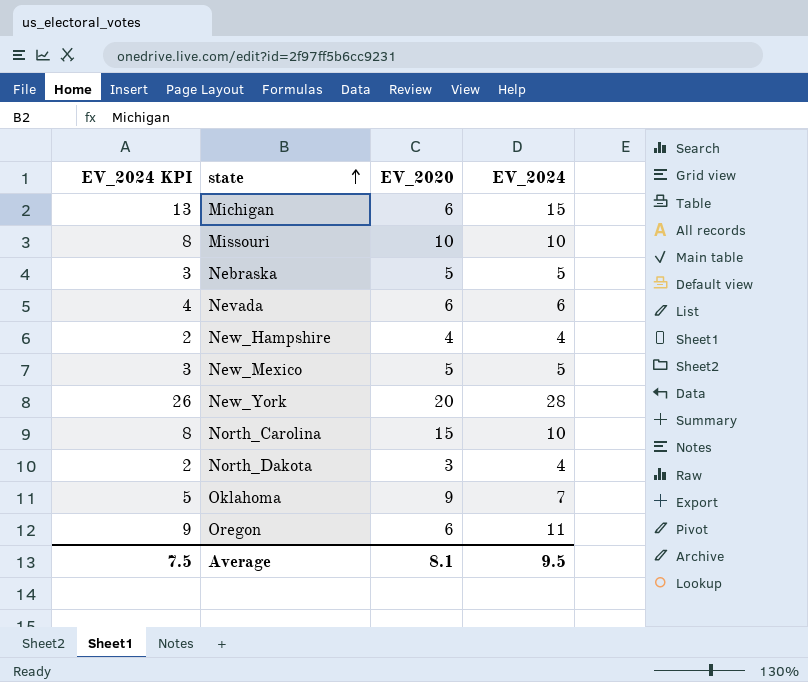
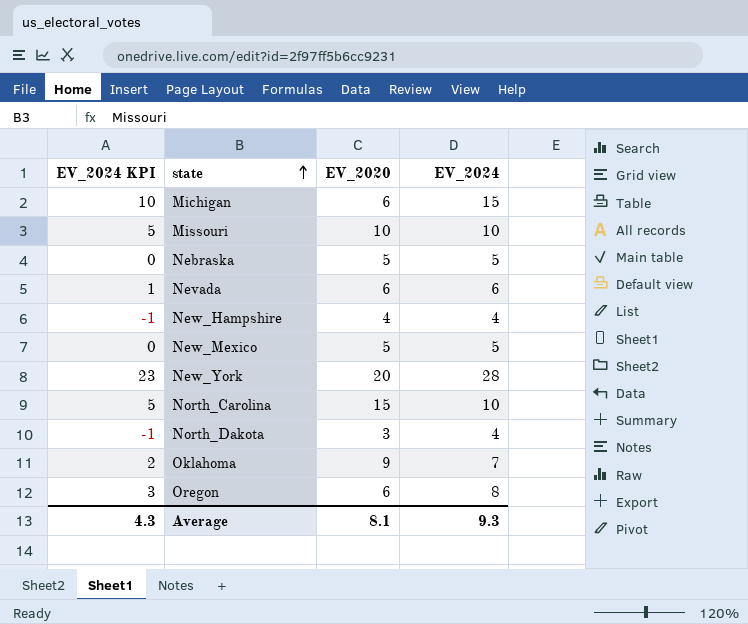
column EV_2024 KPI | formula: [EV_2024] - 2 -> [EV_2024] - 5
Oregon | EV_2024: 11 -> 8
Average | EV_2024 KPI: 7.5 -> 4.3
Average | EV_2024: 9.5 -> 9.3

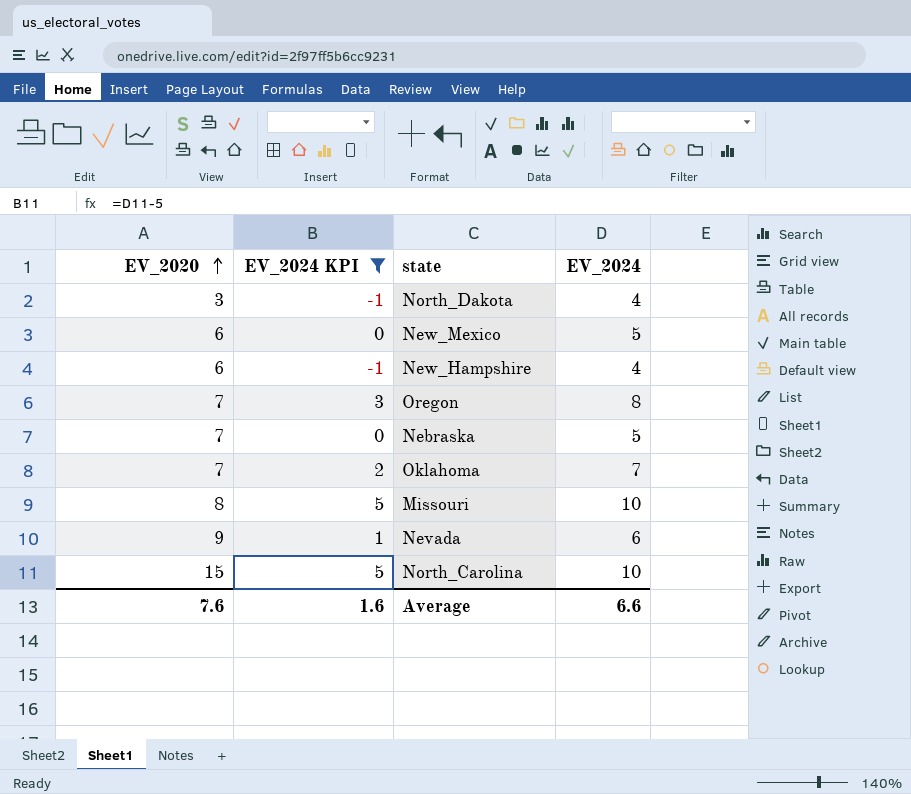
filter: none -> EV_2024 KPI <= 5
row order: state ascending -> EV_2020 ascending
column EV_2020 | position: 3 -> 1
New_Mexico | EV_2020: 5 -> 6
New_Hampshire | EV_2020: 4 -> 6
Oregon | EV_2020: 6 -> 7
Nebraska | EV_2020: 5 -> 7
Oklahoma | EV_2020: 9 -> 7
Missouri | EV_2020: 10 -> 8
Nevada | EV_2020: 6 -> 9
Average | EV_2020: 8.1 -> 7.6
Average | EV_2024 KPI: 4.3 -> 1.6
Average | EV_2024: 9.3 -> 6.6

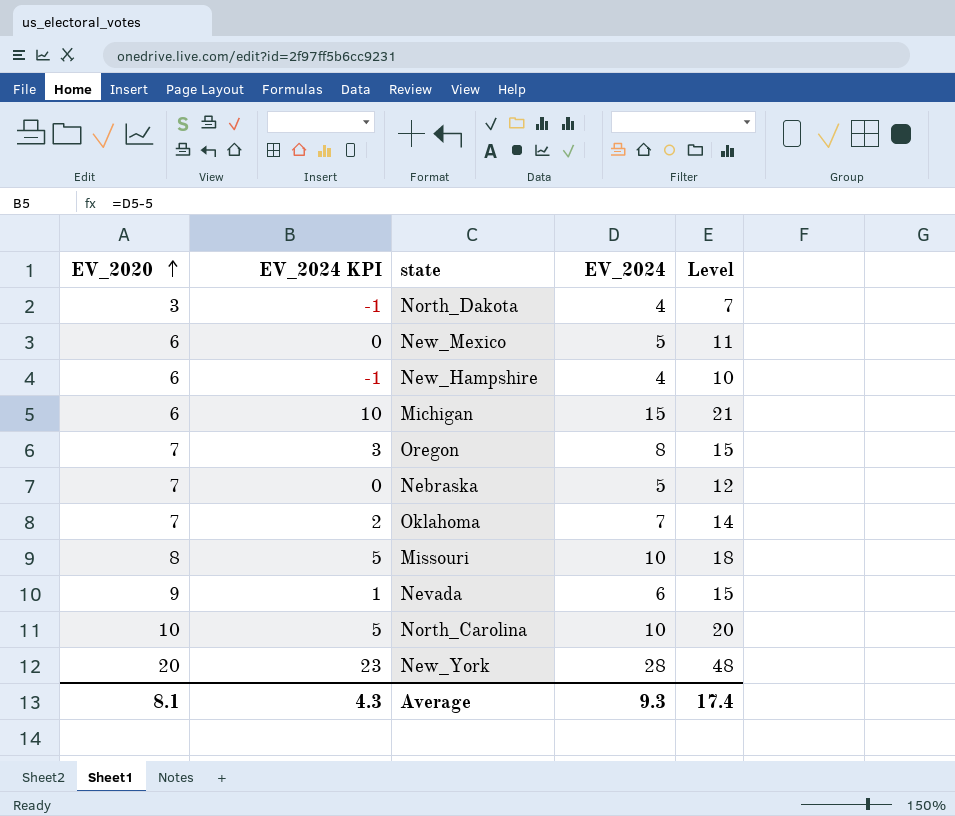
filter: EV_2024 KPI <= 5 -> none
column Level | formula: none -> [EV_2020] + [EV_2024]
North_Carolina | EV_2020: 15 -> 10
Average | EV_2020: 7.6 -> 8.1
Average | EV_2024 KPI: 1.6 -> 4.3
Average | EV_2024: 6.6 -> 9.3

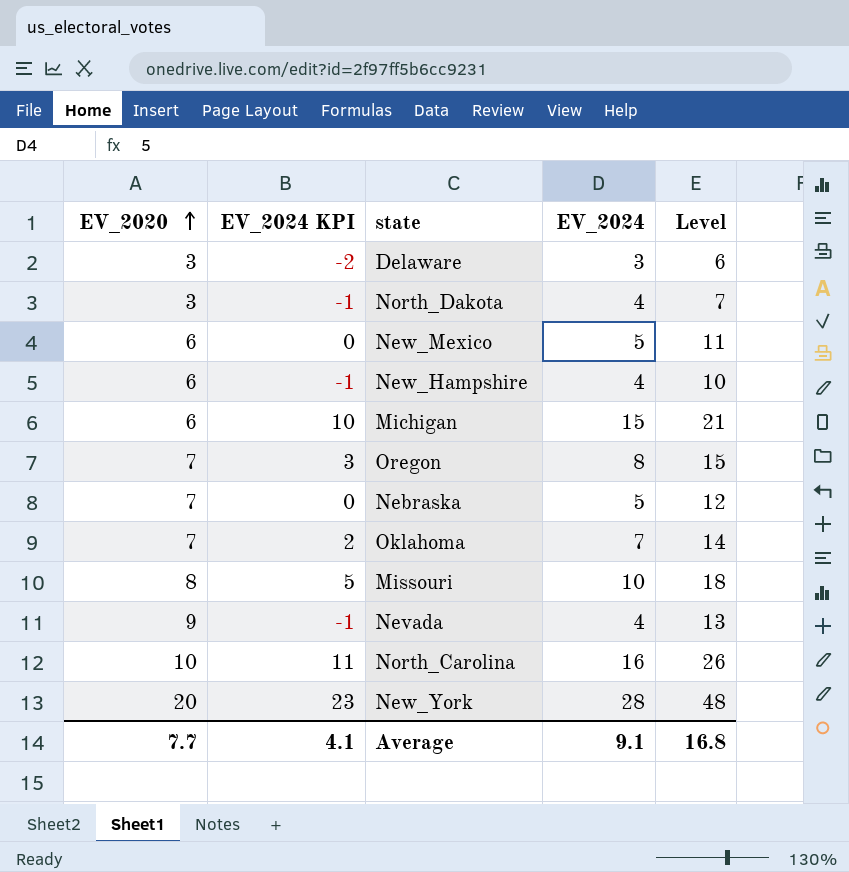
row Delaware: none -> 3 | -2 | 3 | 6
Nevada | EV_2024 KPI: 1 -> -1
Nevada | EV_2024: 6 -> 4
Nevada | Level: 15 -> 13
North_Carolina | EV_2024 KPI: 5 -> 11
North_Carolina | EV_2024: 10 -> 16
North_Carolina | Level: 20 -> 26
Average | EV_2020: 8.1 -> 7.7
Average | EV_2024 KPI: 4.3 -> 4.1
Average | EV_2024: 9.3 -> 9.1
Average | Level: 17.4 -> 16.8

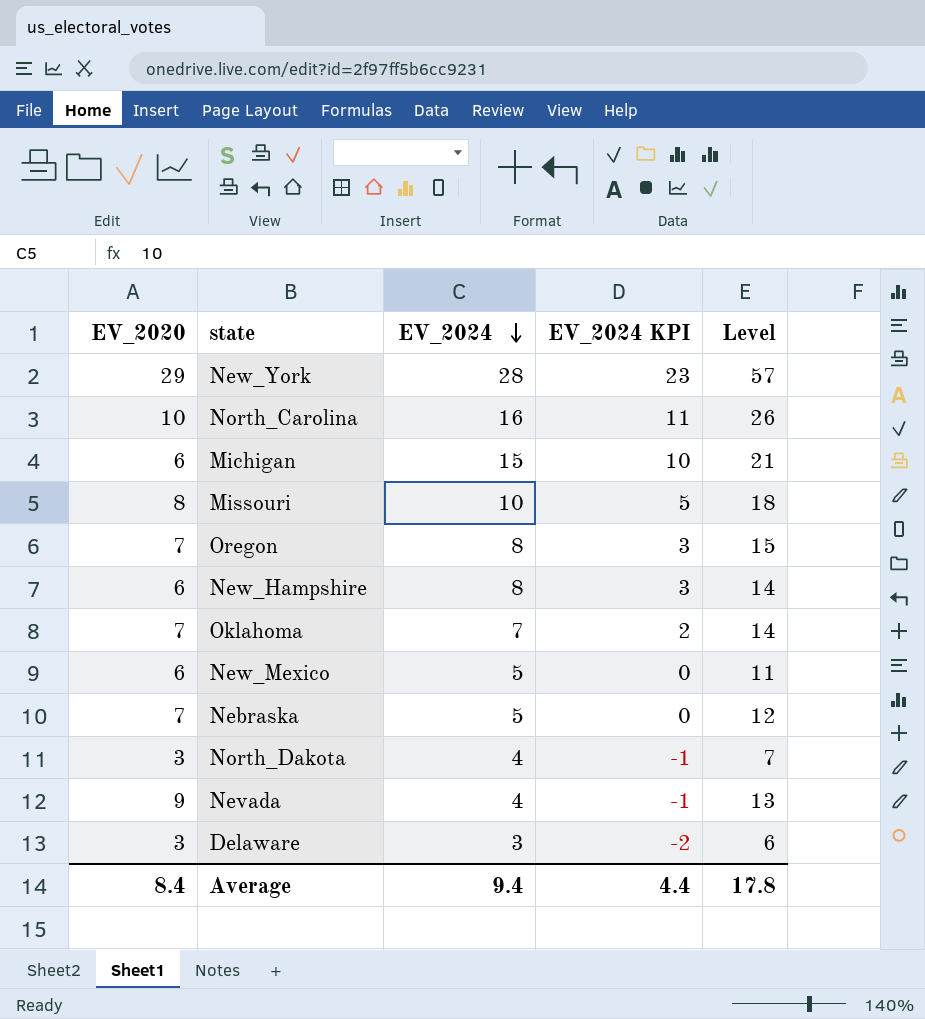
row order: EV_2020 ascending -> EV_2024 descending
column EV_2024 KPI | position: 2 -> 4
New_York | EV_2020: 20 -> 29
New_York | Level: 48 -> 57
New_Hampshire | EV_2024: 4 -> 8
New_Hampshire | EV_2024 KPI: -1 -> 3
New_Hampshire | Level: 10 -> 14
Average | EV_2020: 7.7 -> 8.4
Average | EV_2024: 9.1 -> 9.4
Average | EV_2024 KPI: 4.1 -> 4.4
Average | Level: 16.8 -> 17.8

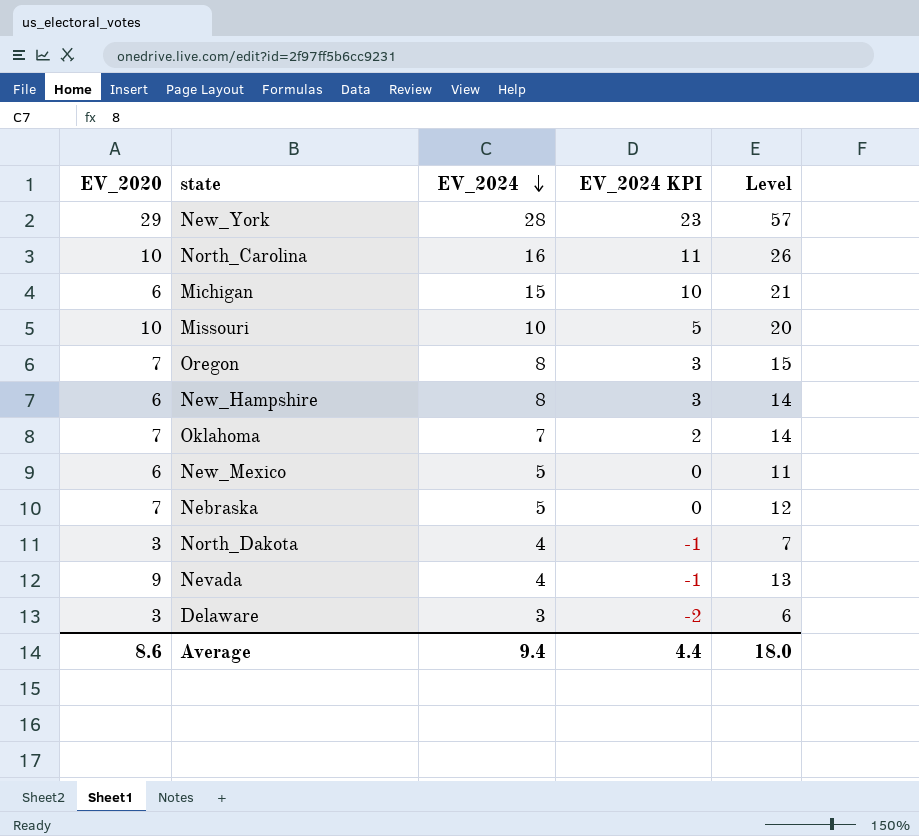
Missouri | EV_2020: 8 -> 10
Missouri | Level: 18 -> 20
Average | EV_2020: 8.4 -> 8.6
Average | Level: 17.8 -> 18.0

